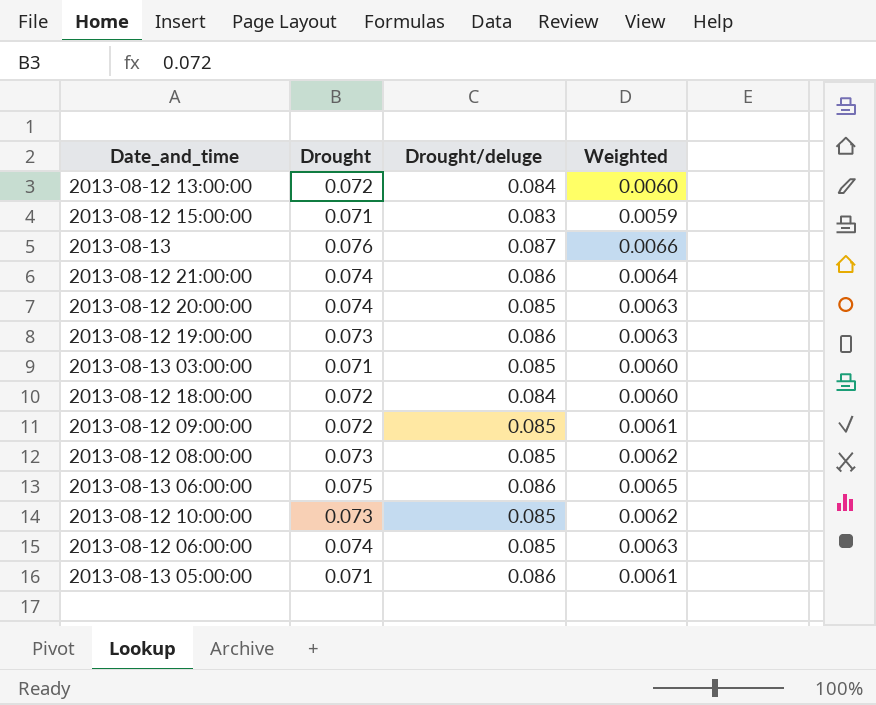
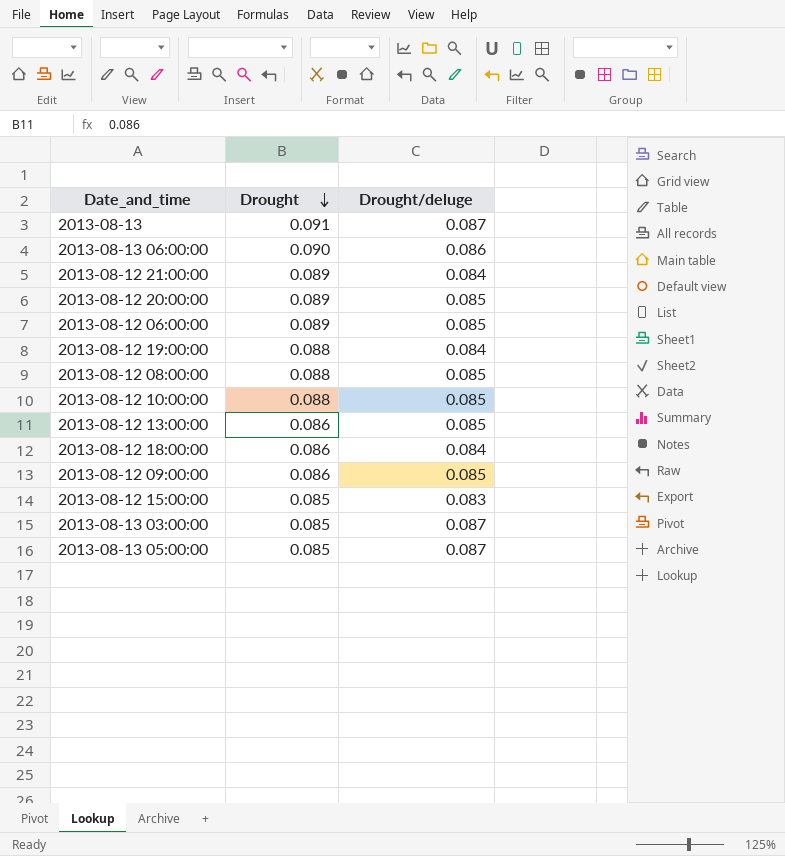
row order: none -> Drought descending
column Weighted | formula: [Drought] * [Drought/deluge] -> none
2013-08-13 | Drought: 0.076 -> 0.091
2013-08-13 06:00:00 | Drought: 0.075 -> 0.090
2013-08-12 21:00:00 | Drought: 0.074 -> 0.089
2013-08-12 21:00:00 | Drought/deluge: 0.086 -> 0.084
2013-08-12 20:00:00 | Drought: 0.074 -> 0.089
2013-08-12 06:00:00 | Drought: 0.074 -> 0.089
2013-08-12 19:00:00 | Drought: 0.073 -> 0.088
2013-08-12 19:00:00 | Drought/deluge: 0.086 -> 0.084
2013-08-12 08:00:00 | Drought: 0.073 -> 0.088
2013-08-12 10:00:00 | Drought: 0.073 -> 0.088
2013-08-12 13:00:00 | Drought: 0.072 -> 0.086
2013-08-12 13:00:00 | Drought/deluge: 0.084 -> 0.085
2013-08-12 18:00:00 | Drought: 0.072 -> 0.086
2013-08-12 09:00:00 | Drought: 0.072 -> 0.086
2013-08-12 15:00:00 | Drought: 0.071 -> 0.085
2013-08-13 03:00:00 | Drought: 0.071 -> 0.085
2013-08-13 03:00:00 | Drought/deluge: 0.085 -> 0.087
2013-08-13 05:00:00 | Drought: 0.071 -> 0.085
2013-08-13 05:00:00 | Drought/deluge: 0.086 -> 0.087

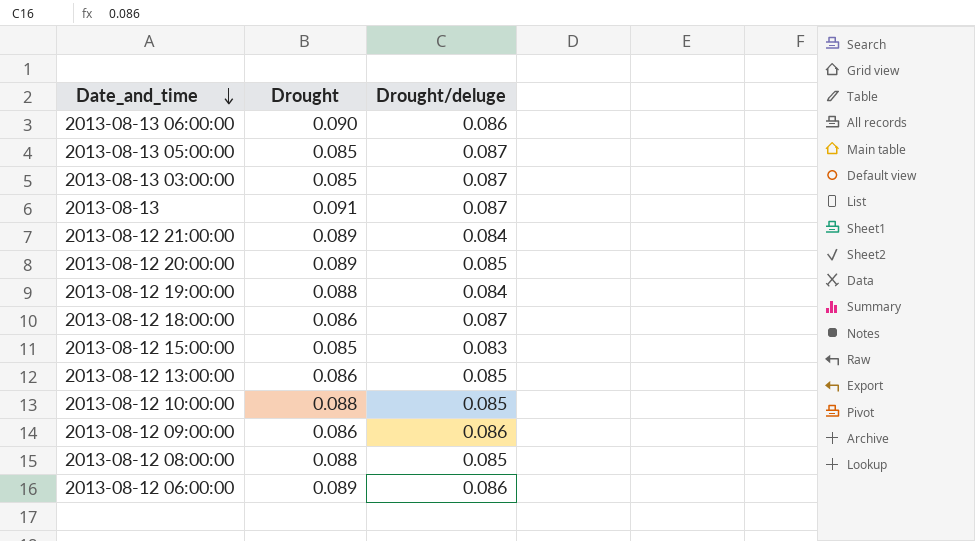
row order: Drought descending -> Date_and_time descending
2013-08-12 18:00:00 | Drought/deluge: 0.084 -> 0.087
2013-08-12 09:00:00 | Drought/deluge: 0.085 -> 0.086
2013-08-12 06:00:00 | Drought/deluge: 0.085 -> 0.086

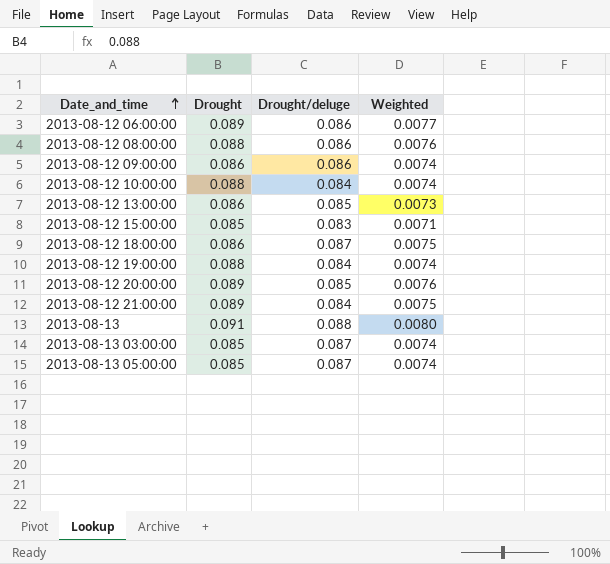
row order: Date_and_time descending -> Date_and_time ascending
column Weighted | formula: none -> [Drought] * [Drought/deluge]
row 2013-08-13 06:00:00: 0.090 | 0.086 -> none
2013-08-12 08:00:00 | Drought/deluge: 0.085 -> 0.086
2013-08-12 10:00:00 | Drought/deluge: 0.085 -> 0.084
2013-08-13 | Drought/deluge: 0.087 -> 0.088

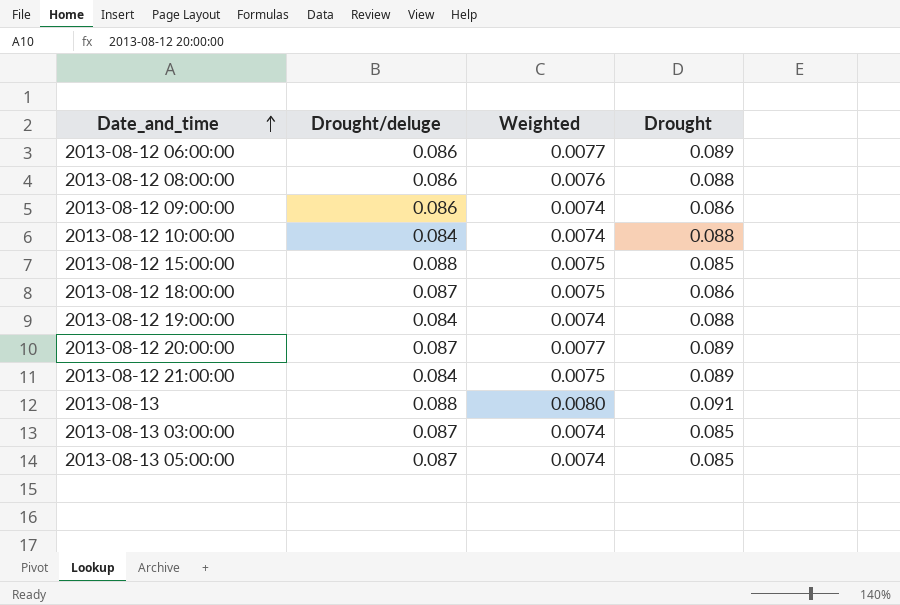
column Drought | position: 2 -> 4
row 2013-08-12 13:00:00: 0.086 | 0.085 | 0.0073 -> none
2013-08-12 15:00:00 | Drought/deluge: 0.083 -> 0.088
2013-08-12 15:00:00 | Weighted: 0.0071 -> 0.0075
2013-08-12 20:00:00 | Drought/deluge: 0.085 -> 0.087
2013-08-12 20:00:00 | Weighted: 0.0076 -> 0.0077

